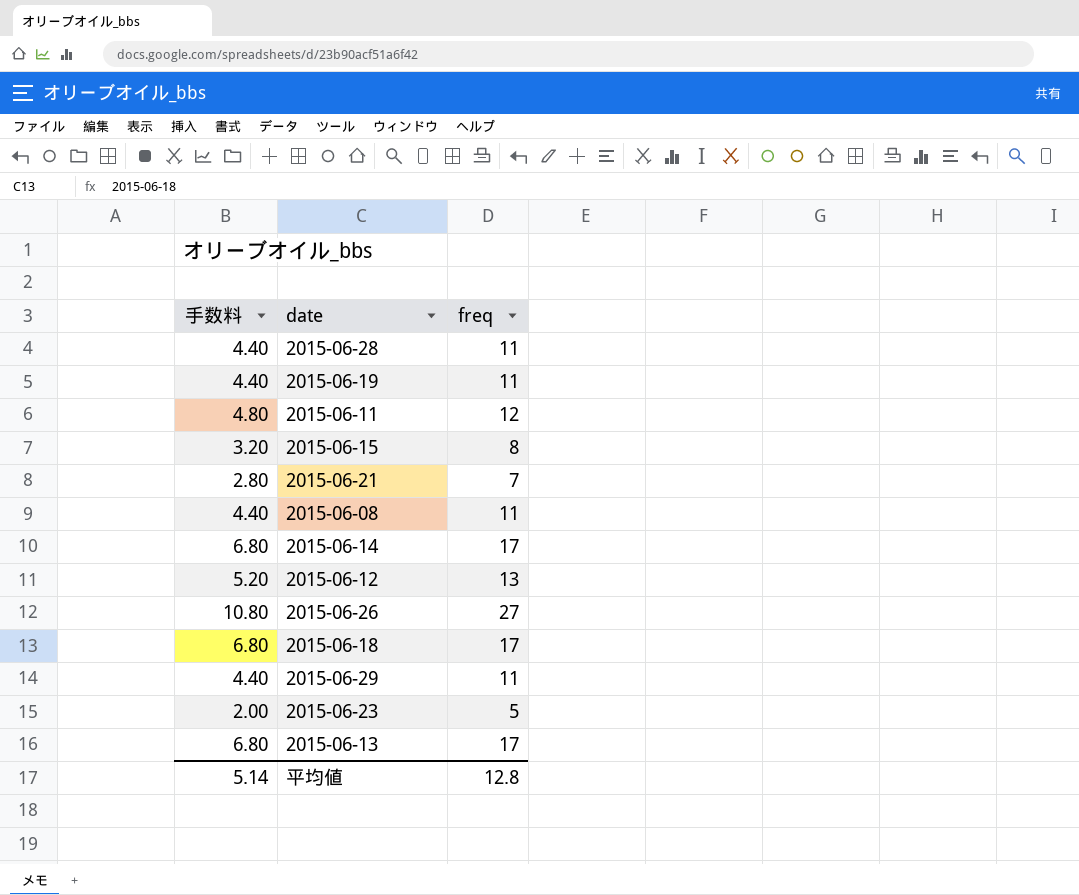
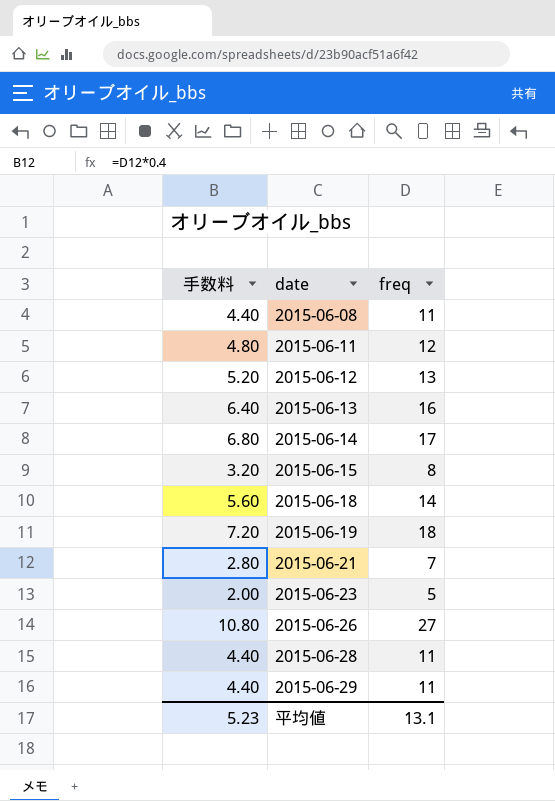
row order: none -> date ascending
2015-06-13 | 手数料: 6.80 -> 6.40
2015-06-13 | freq: 17 -> 16
2015-06-18 | 手数料: 6.80 -> 5.60
2015-06-18 | freq: 17 -> 14
2015-06-19 | 手数料: 4.40 -> 7.20
2015-06-19 | freq: 11 -> 18
平均値 | 手数料: 5.14 -> 5.23
平均値 | freq: 12.8 -> 13.1

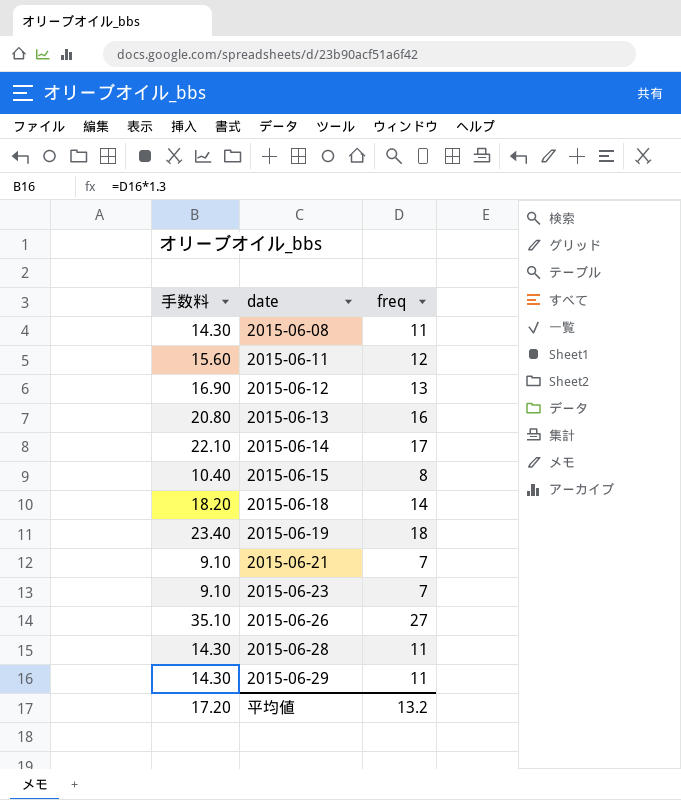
column 手数料 | formula: [freq] * 0.4 -> [freq] * 1.3
2015-06-23 | freq: 5 -> 7
平均値 | 手数料: 5.23 -> 17.20
平均値 | freq: 13.1 -> 13.2

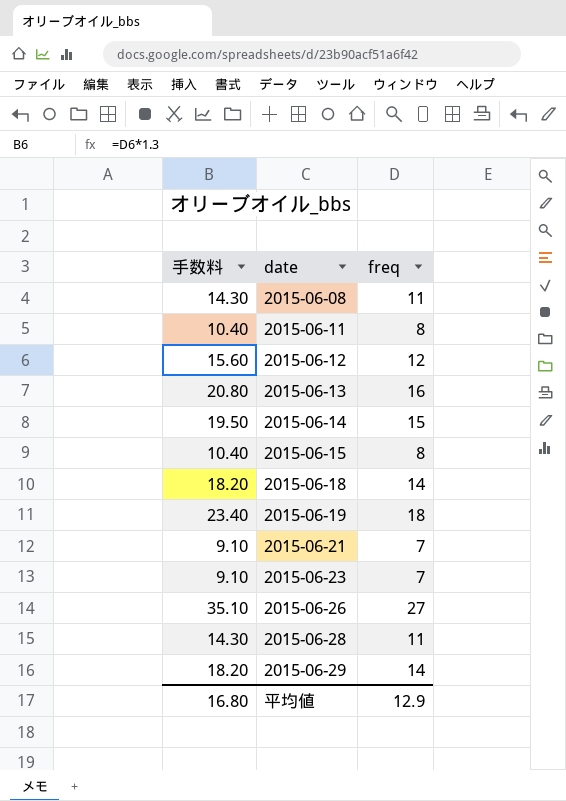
2015-06-11 | 手数料: 15.60 -> 10.40
2015-06-11 | freq: 12 -> 8
2015-06-12 | 手数料: 16.90 -> 15.60
2015-06-12 | freq: 13 -> 12
2015-06-14 | 手数料: 22.10 -> 19.50
2015-06-14 | freq: 17 -> 15
2015-06-29 | 手数料: 14.30 -> 18.20
2015-06-29 | freq: 11 -> 14
平均値 | 手数料: 17.20 -> 16.80
平均値 | freq: 13.2 -> 12.9

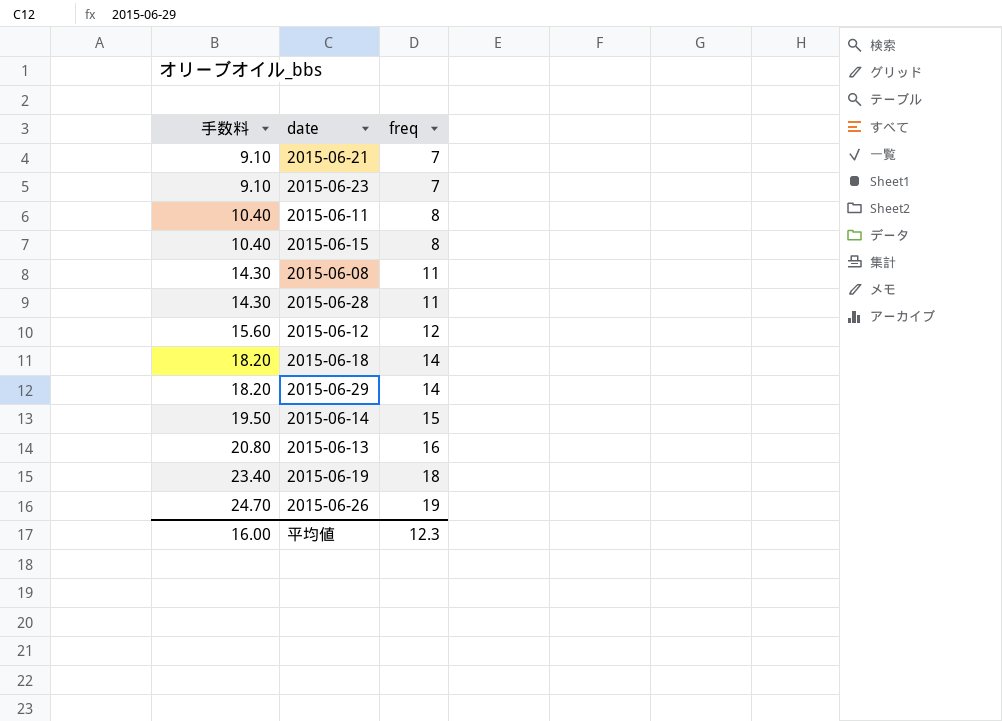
row order: date ascending -> 手数料 ascending
2015-06-26 | 手数料: 35.10 -> 24.70
2015-06-26 | freq: 27 -> 19
平均値 | 手数料: 16.80 -> 16.00
平均値 | freq: 12.9 -> 12.3

